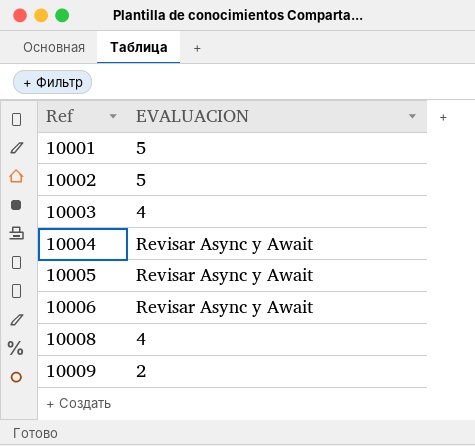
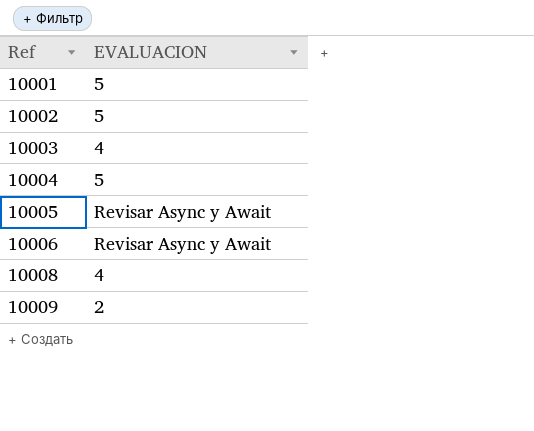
10004 | EVALUACION: Revisar Async y Await -> 5

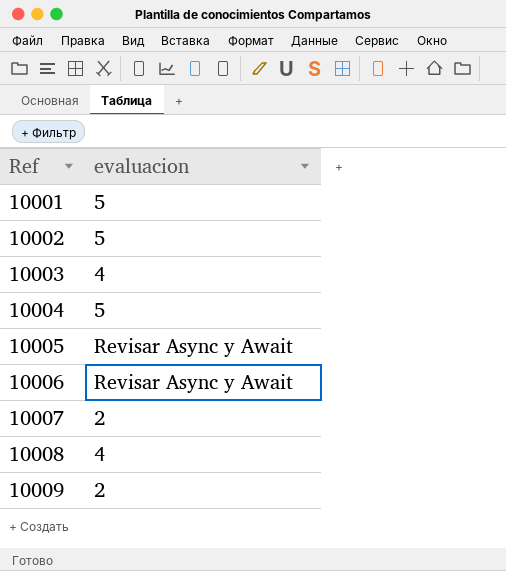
column name: EVALUACION -> evaluacion
row 10007: none -> 2

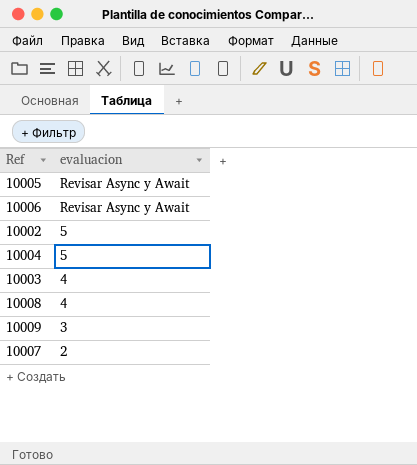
row order: Ref ascending -> evaluacion descending
row 10001: 5 -> none
10009 | evaluacion: 2 -> 3

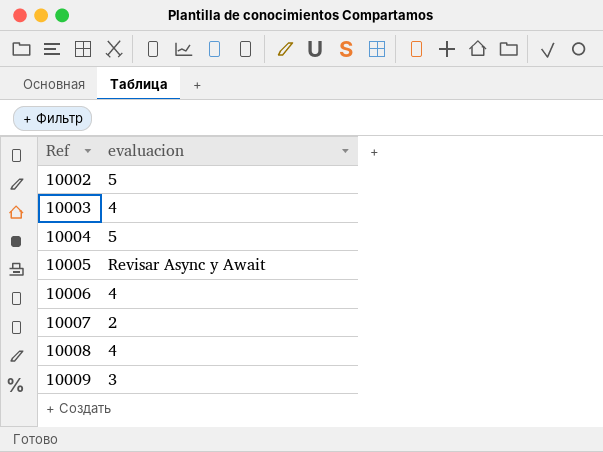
row order: evaluacion descending -> Ref ascending
10006 | evaluacion: Revisar Async y Await -> 4

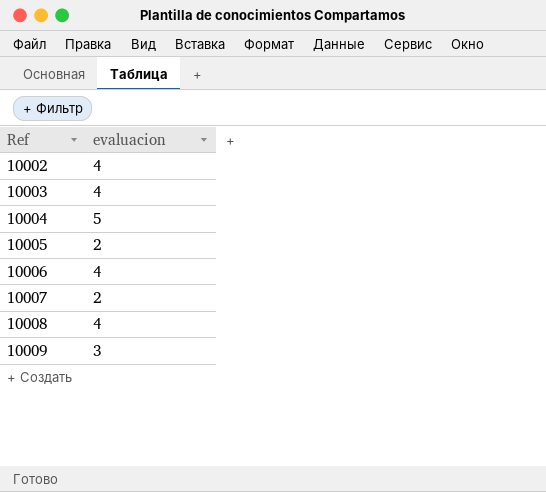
10002 | evaluacion: 5 -> 4
10005 | evaluacion: Revisar Async y Await -> 2

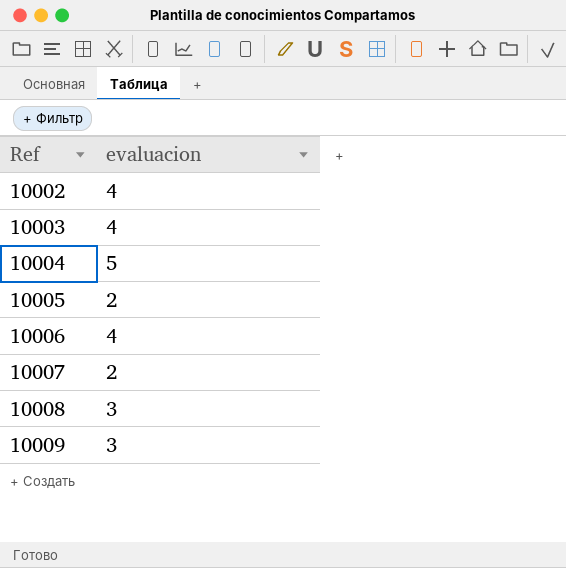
10008 | evaluacion: 4 -> 3

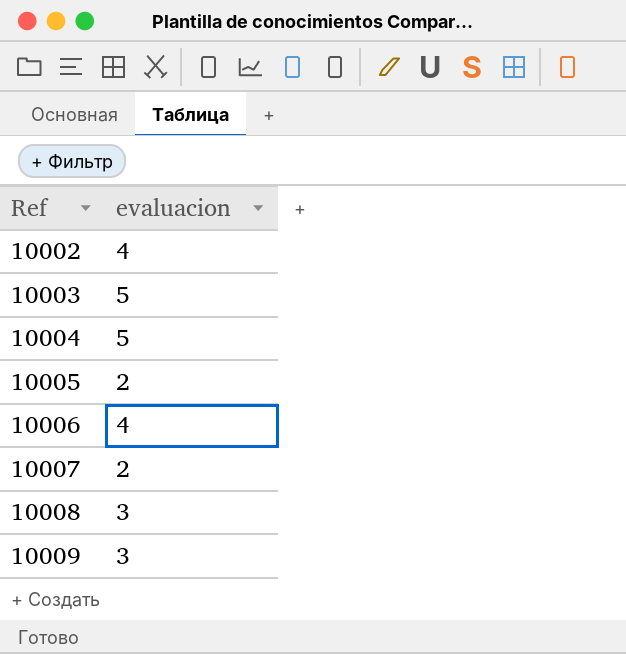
10003 | evaluacion: 4 -> 5

